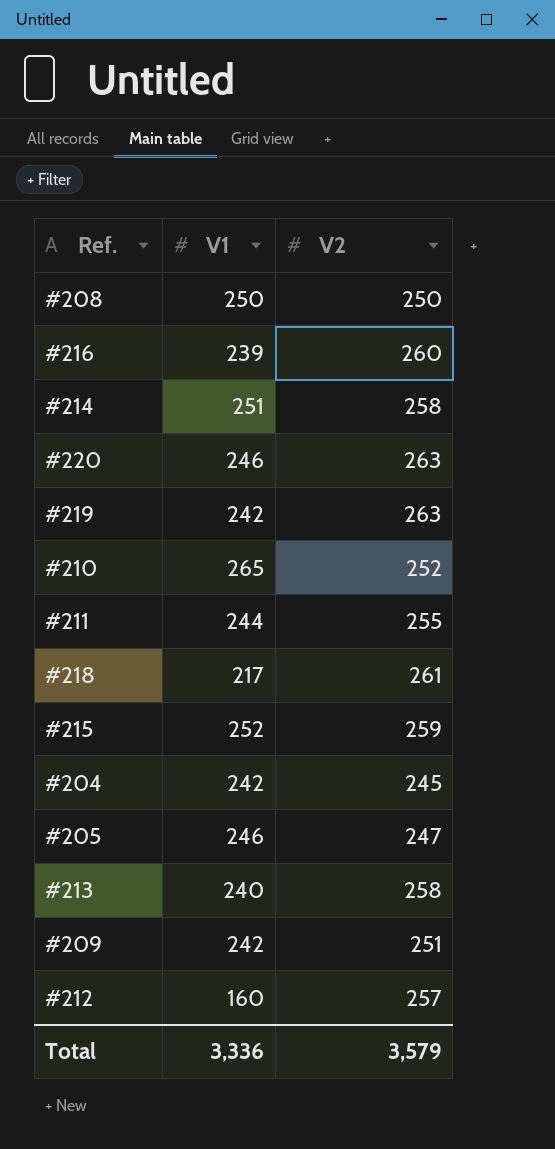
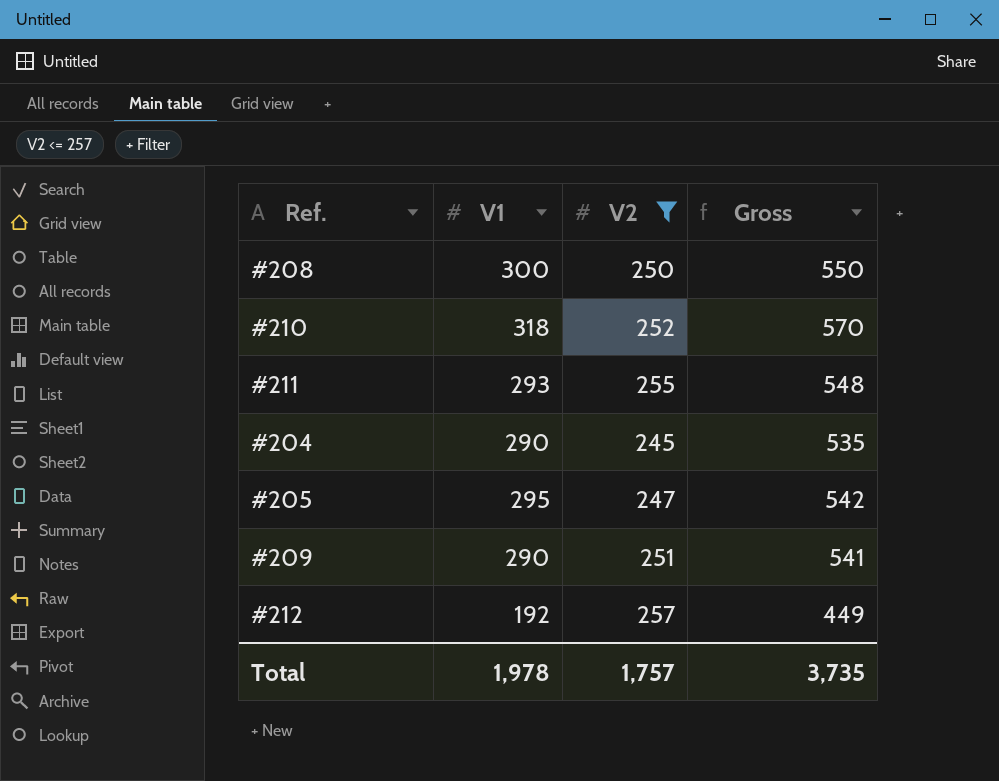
filter: none -> V2 <= 257
column Gross | formula: none -> [V1] + [V2]
#208 | V1: 250 -> 300
#210 | V1: 265 -> 318
#211 | V1: 244 -> 293
#204 | V1: 242 -> 290
#205 | V1: 246 -> 295
#209 | V1: 242 -> 290
#212 | V1: 160 -> 192
Total | V1: 3,336 -> 1,978
Total | V2: 3,579 -> 1,757

